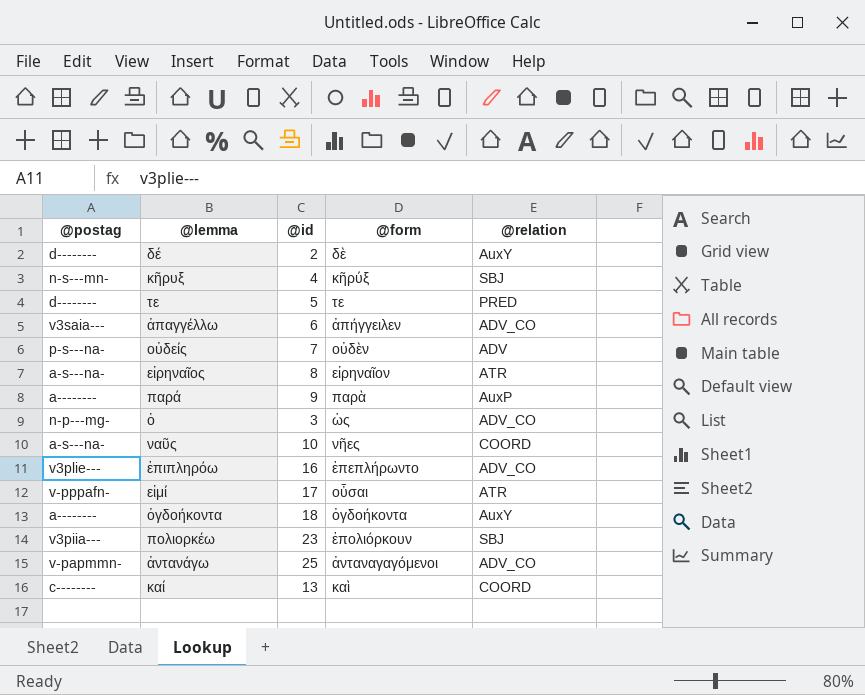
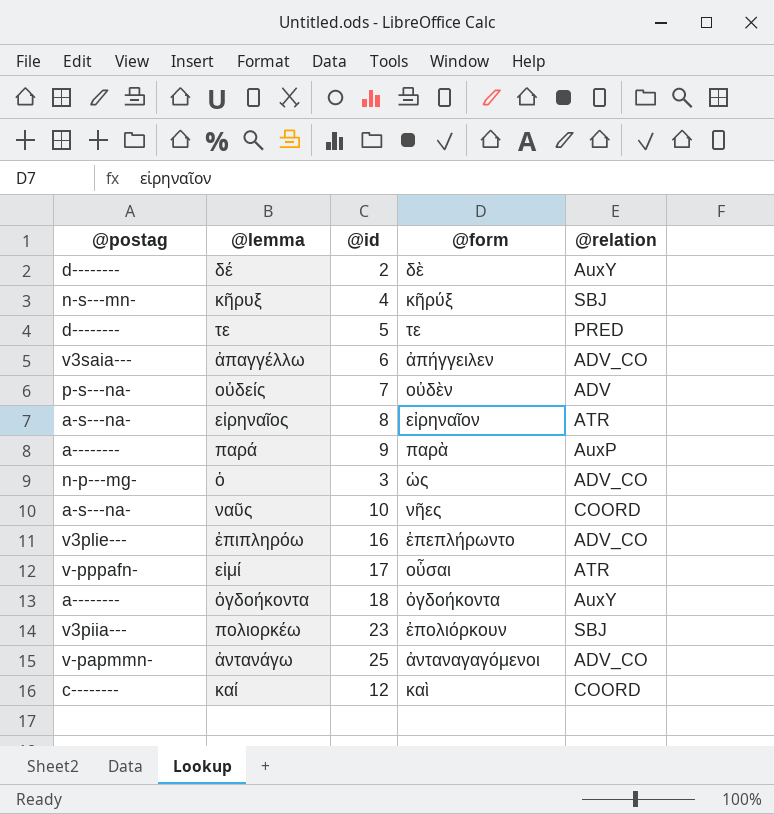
καί | @id: 13 -> 12

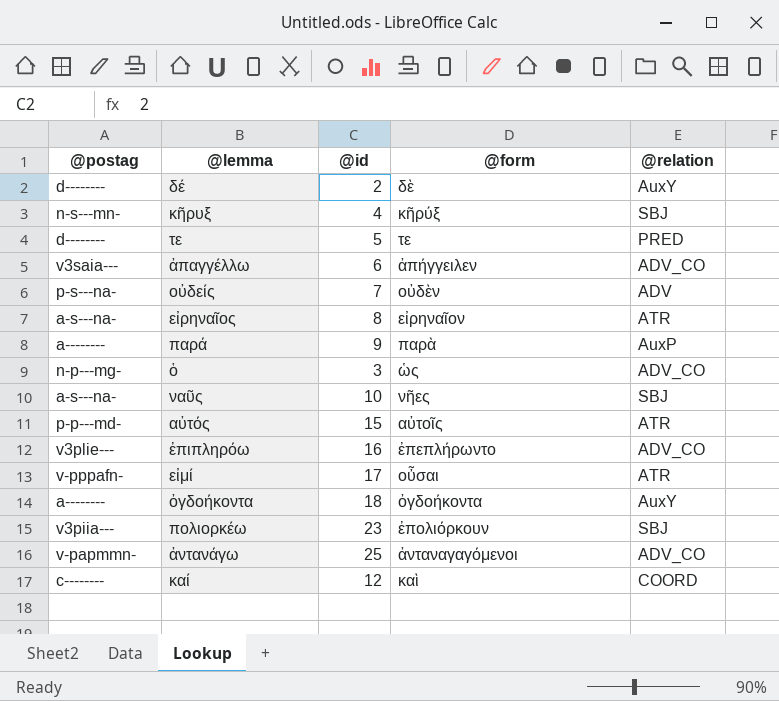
ναῦς | @relation: COORD -> SBJ
row αὐτός: none -> p-p---md- | 15 | αὐτοῖς | ATR

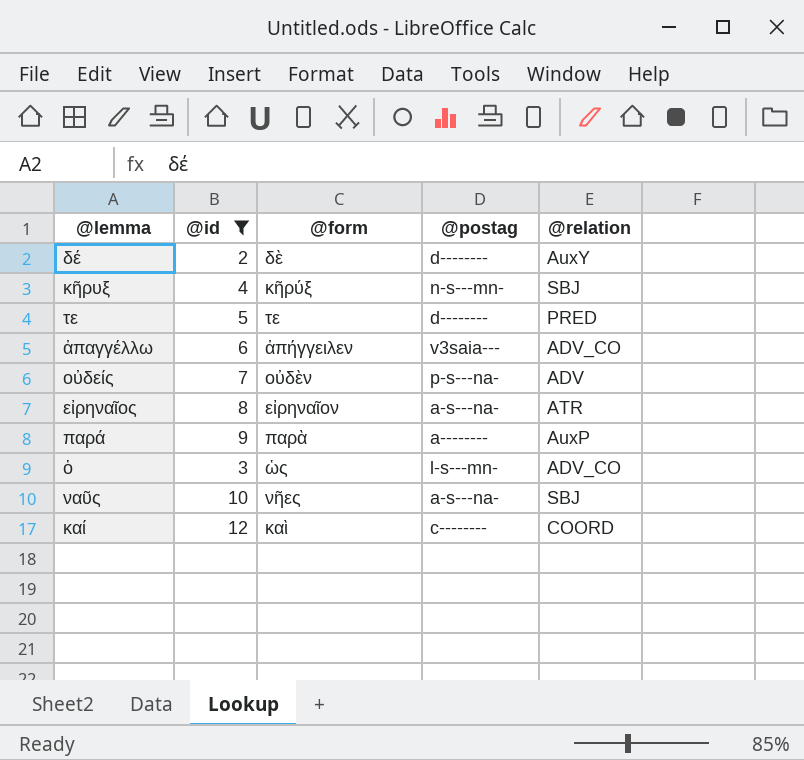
filter: none -> @id <= 12
column @postag | position: 1 -> 4
ὁ | @postag: n-p---mg- -> l-s---mn-

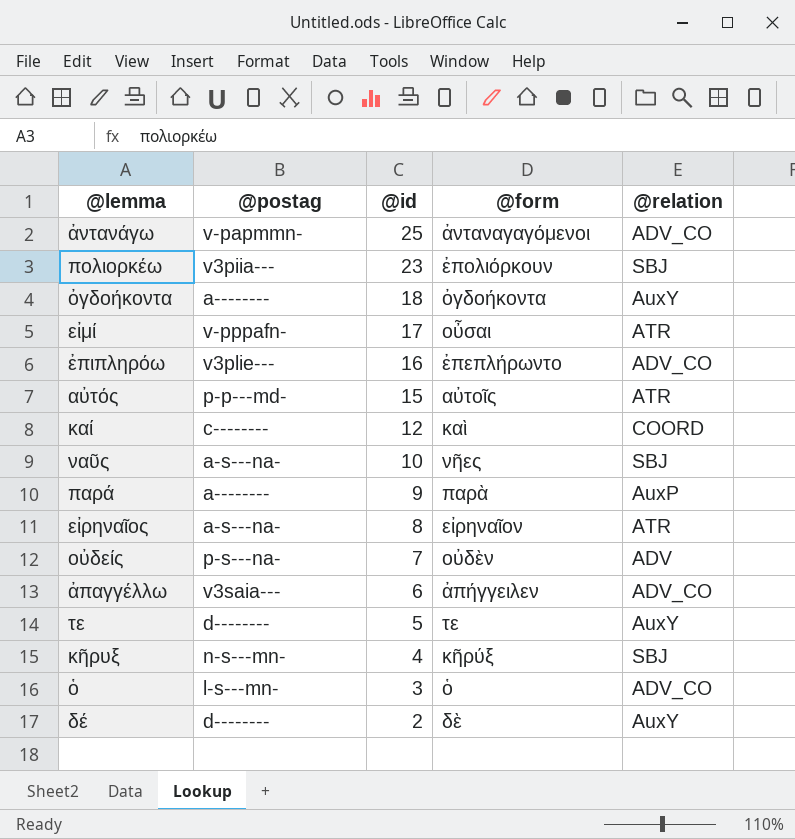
filter: @id <= 12 -> none
row order: none -> @id descending
column @postag | position: 4 -> 2
τε | @relation: PRED -> AuxY
ὁ | @form: ὡς -> ὁ

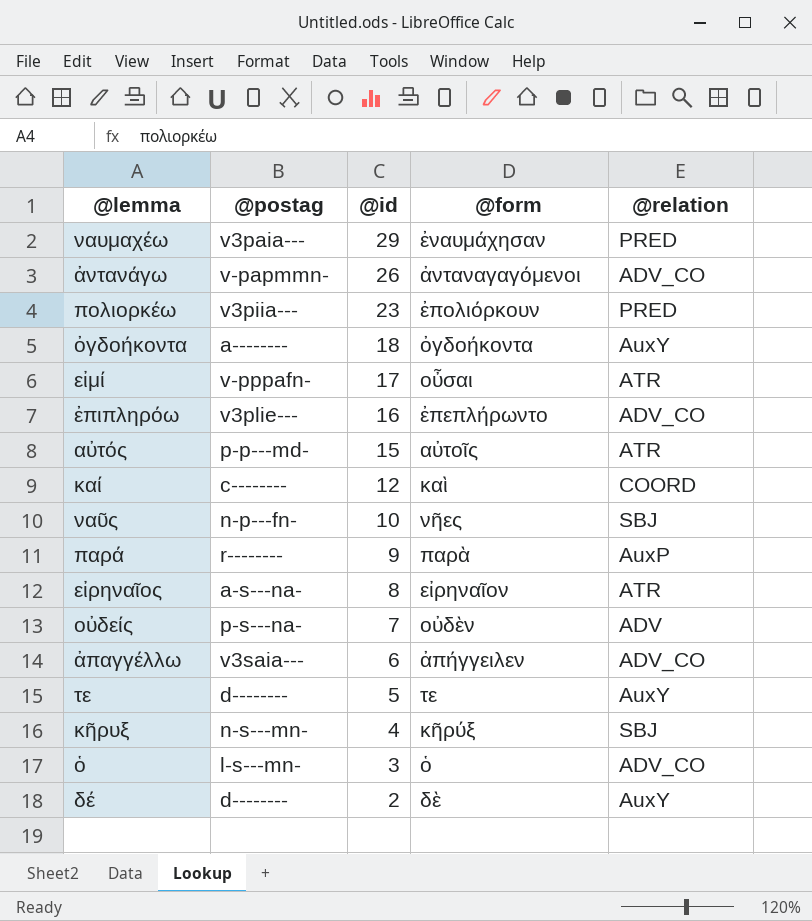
row ναυμαχέω: none -> v3paia--- | 29 | ἐναυμάχησαν | PRED
ἀντανάγω | @id: 25 -> 26
πολιορκέω | @relation: SBJ -> PRED
ναῦς | @postag: a-s---na- -> n-p---fn-
παρά | @postag: a-------- -> r--------

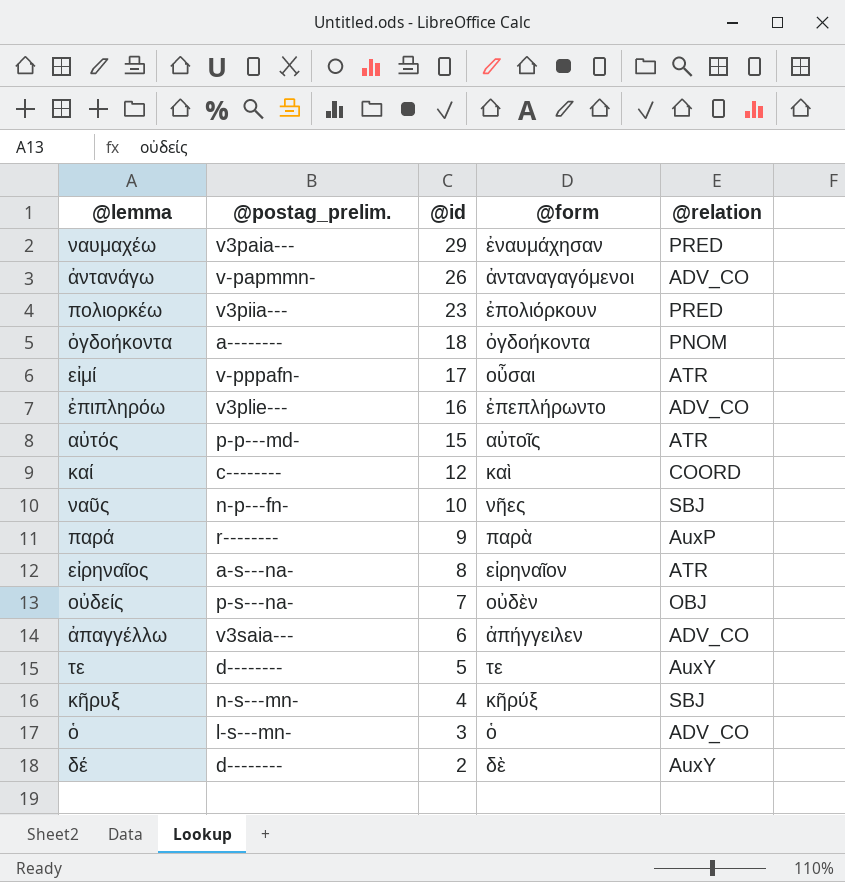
column name: @postag -> @postag_prelim.
ὀγδοήκοντα | @relation: AuxY -> PNOM
οὐδείς | @relation: ADV -> OBJ

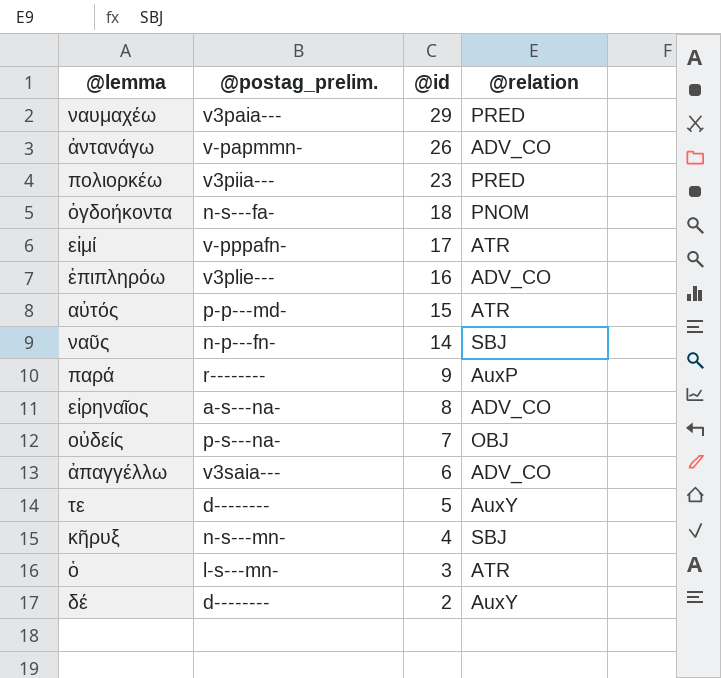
column @form | position: 4 -> none
row καί: c-------- | 12 | καὶ | COORD -> none
ὀγδοήκοντα | @postag_prelim.: a-------- -> n-s---fa-
ναῦς | @id: 10 -> 14
εἰρηναῖος | @relation: ATR -> ADV_CO
ὁ | @relation: ADV_CO -> ATR

